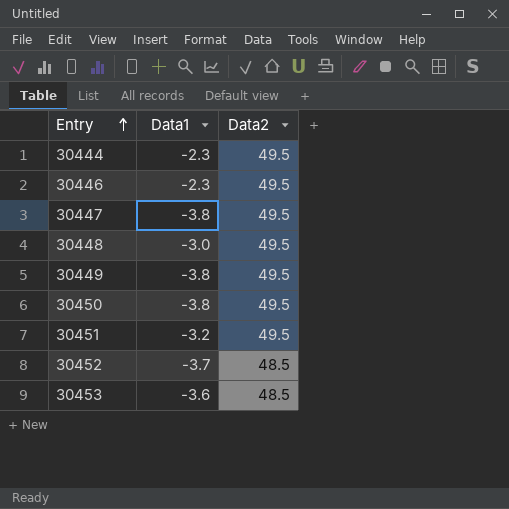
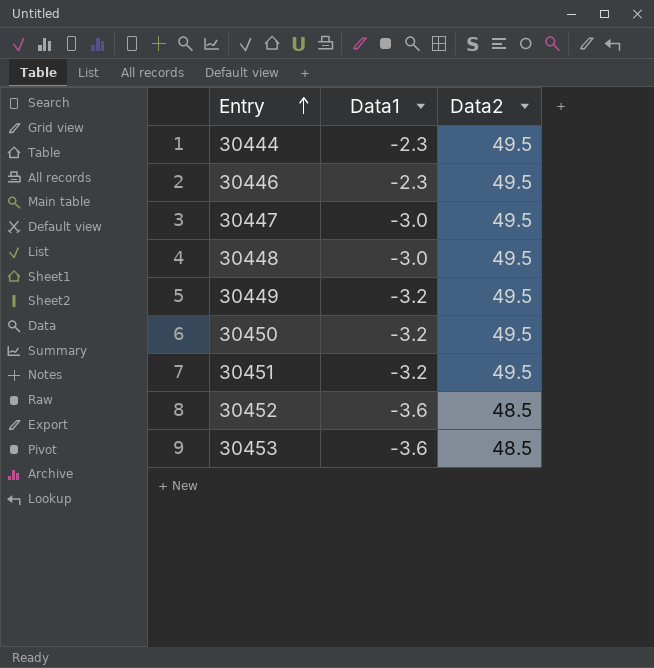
30447 | Data1: -3.8 -> -3.0
30449 | Data1: -3.8 -> -3.2
30450 | Data1: -3.8 -> -3.2
30452 | Data1: -3.7 -> -3.6

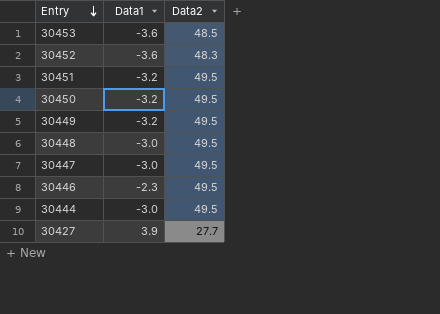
row order: Entry ascending -> Entry descending
30452 | Data2: 48.5 -> 48.3
30444 | Data1: -2.3 -> -3.0
row 30427: none -> 3.9 | 27.7

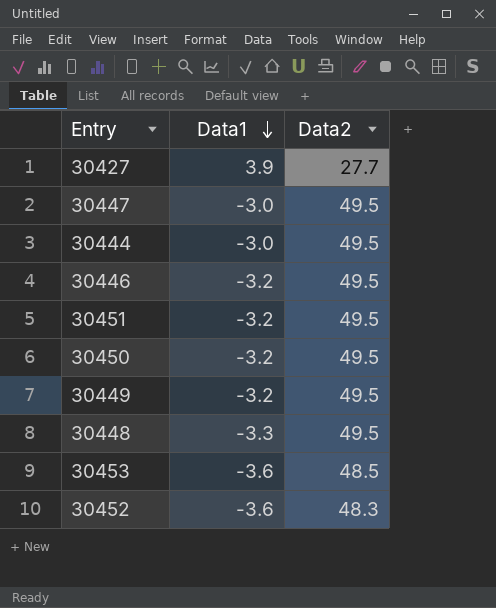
row order: Entry descending -> Data1 descending
30446 | Data1: -2.3 -> -3.2
30448 | Data1: -3.0 -> -3.3

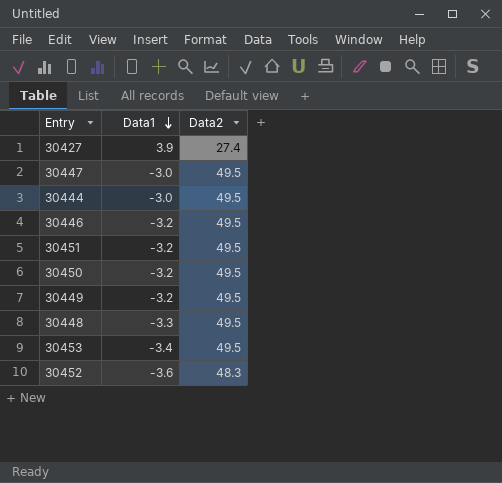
30427 | Data2: 27.7 -> 27.4
30453 | Data1: -3.6 -> -3.4
30453 | Data2: 48.5 -> 49.5

